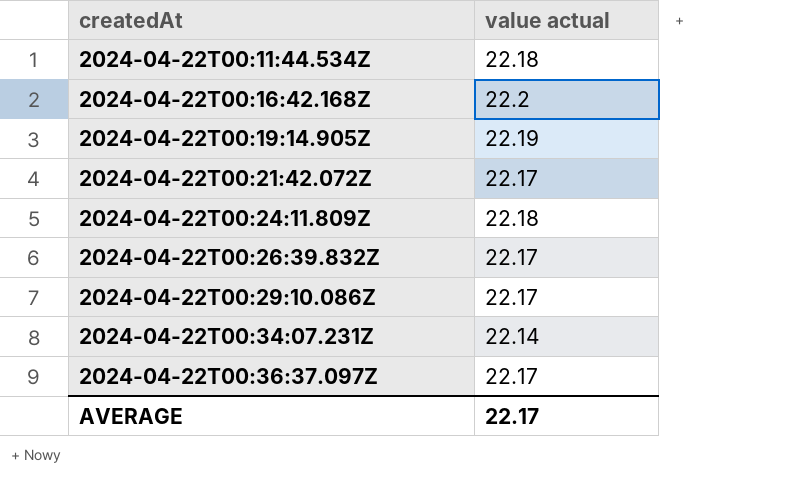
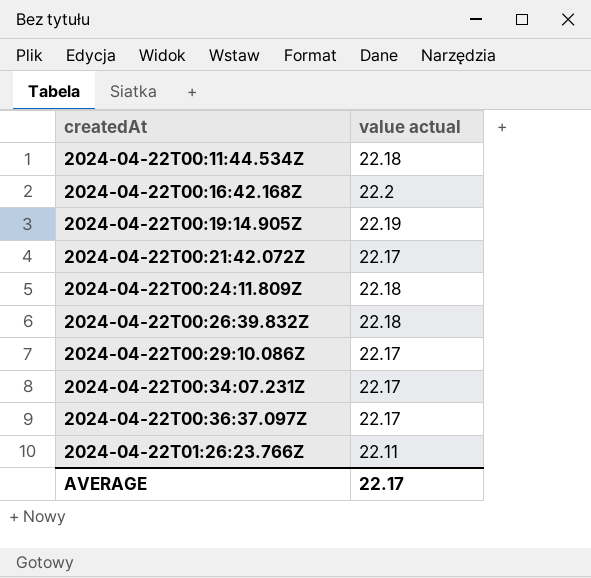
2024-04-22T00:26:39.832Z | value actual: 22.17 -> 22.18
2024-04-22T00:34:07.231Z | value actual: 22.14 -> 22.17
row 2024-04-22T01:26:23.766Z: none -> 22.11

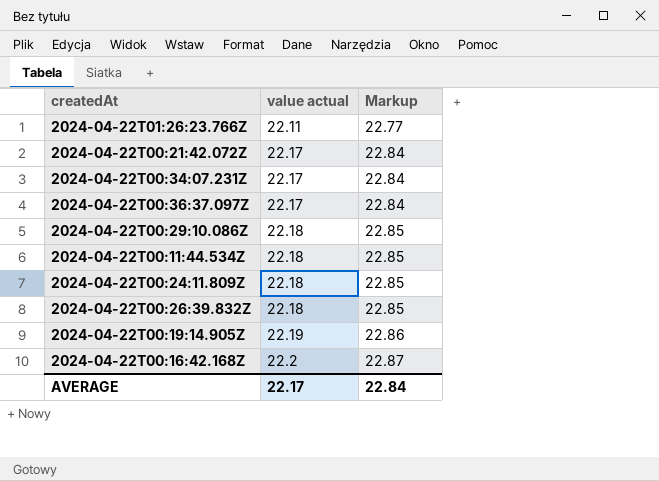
row order: createdAt ascending -> value actual ascending
column Markup | formula: none -> [value actual] * 1.03
2024-04-22T00:29:10.086Z | value actual: 22.17 -> 22.18

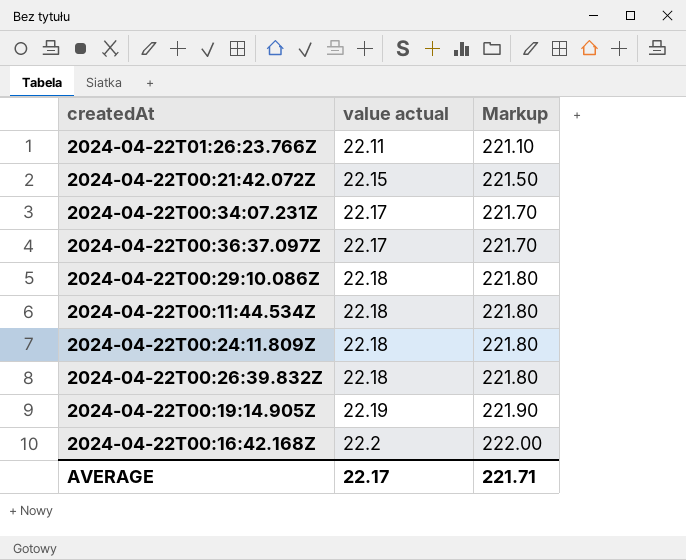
column Markup | formula: [value actual] * 1.03 -> [value actual] * 10
2024-04-22T00:21:42.072Z | value actual: 22.17 -> 22.15
AVERAGE | Markup: 22.84 -> 221.71

